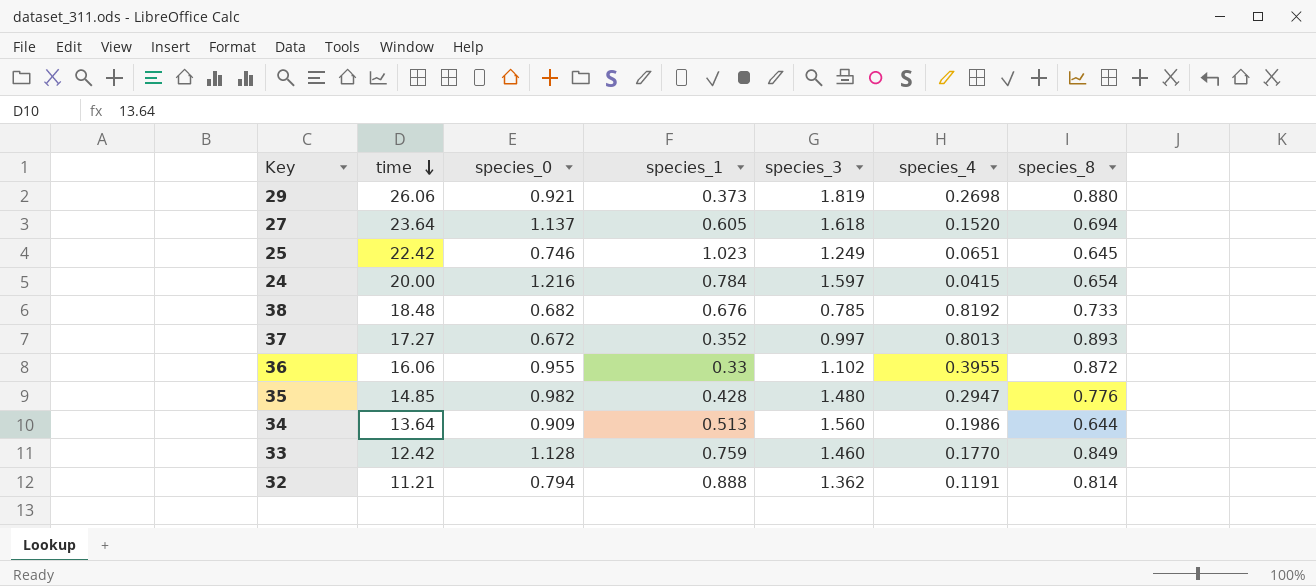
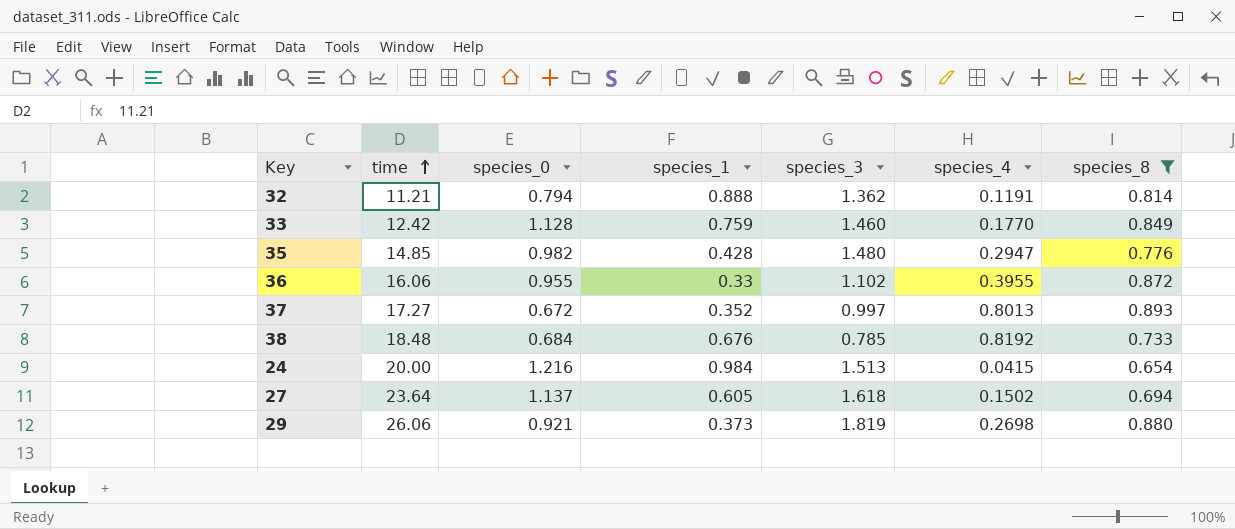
filter: none -> species_8 >= 0.654
row order: time descending -> time ascending
38 | species_0: 0.682 -> 0.684
24 | species_1: 0.784 -> 0.984
24 | species_3: 1.597 -> 1.513
27 | species_4: 0.1520 -> 0.1502

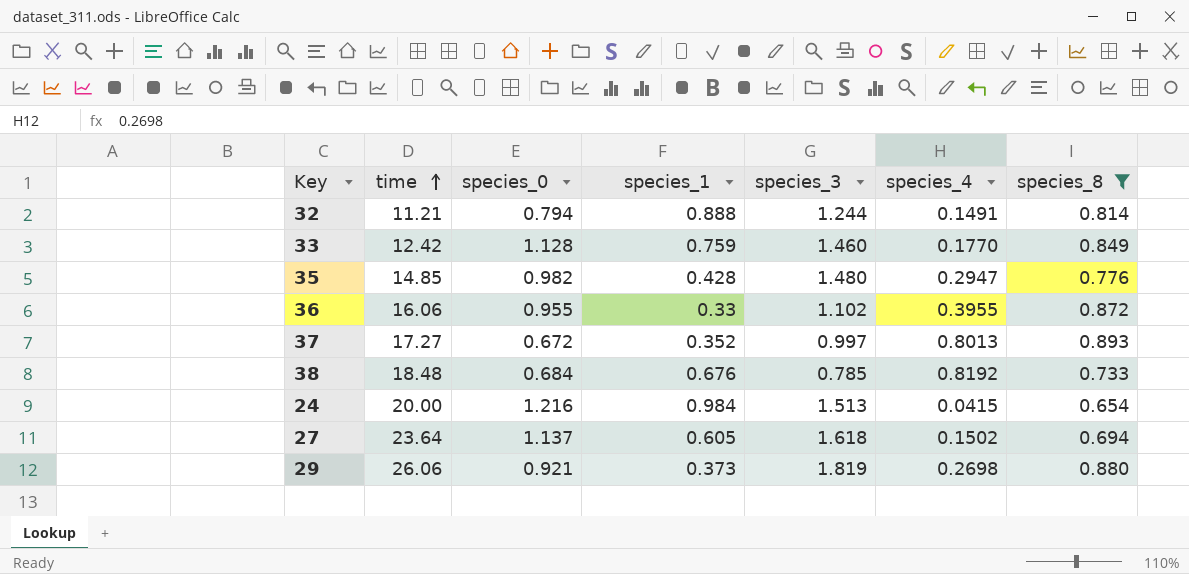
32 | species_3: 1.362 -> 1.244
32 | species_4: 0.1191 -> 0.1491

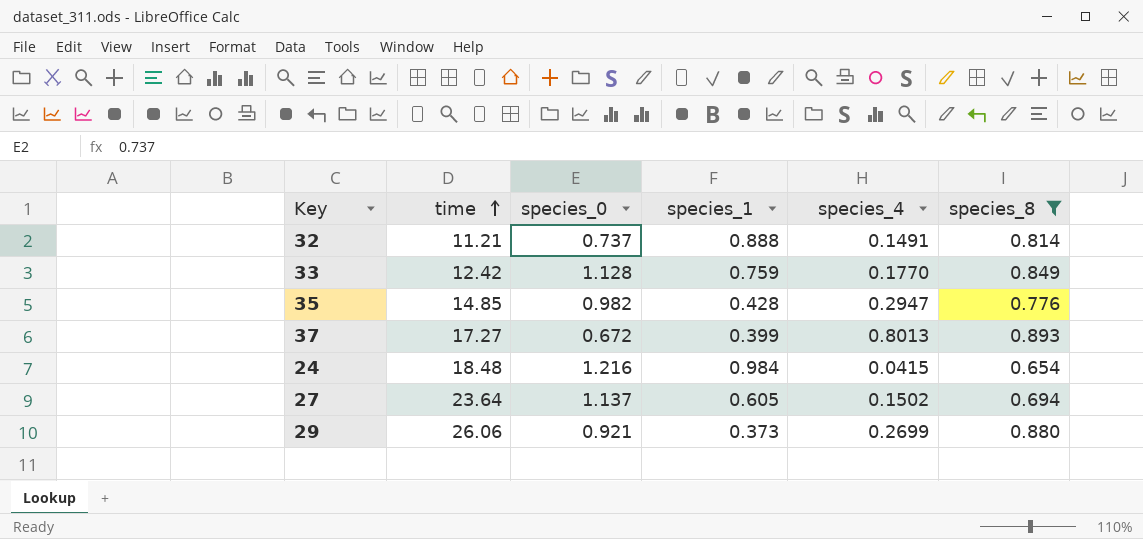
column species_3 | position: 5 -> none
row 36: 16.06 | 0.955 | 0.33 | 1.102 | 0.3955 | 0.872 -> none
row 38: 18.48 | 0.684 | 0.676 | 0.785 | 0.8192 | 0.733 -> none
32 | species_0: 0.794 -> 0.737
37 | species_1: 0.352 -> 0.399
24 | time: 20.00 -> 18.48
29 | species_4: 0.2698 -> 0.2699

